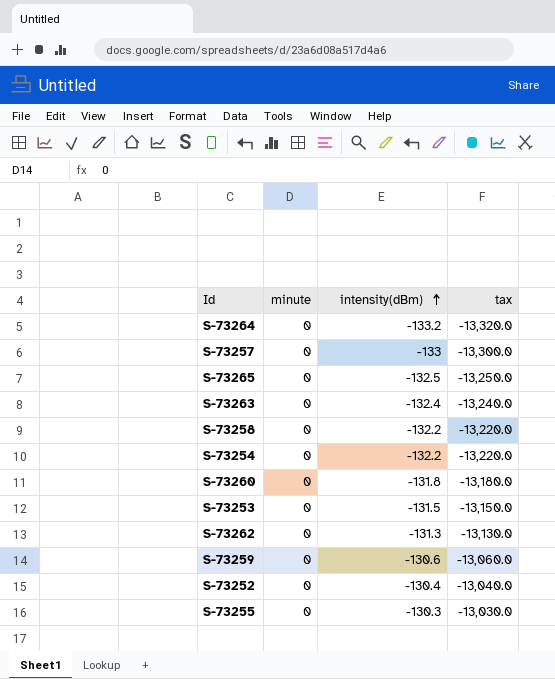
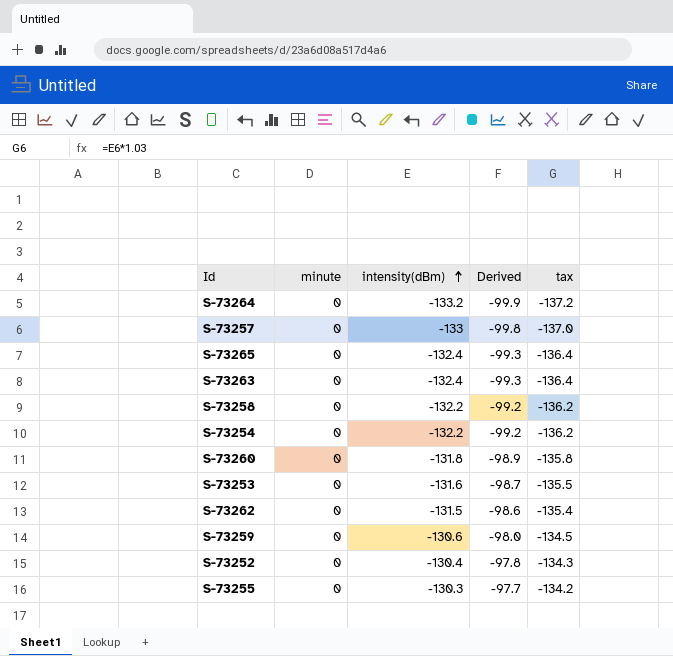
column Derived | formula: none -> [intensity(dBm)] * 0.75
column tax | formula: [intensity(dBm)] * 100 -> [intensity(dBm)] * 1.03
S-73265 | intensity(dBm): -132.5 -> -132.4
S-73253 | intensity(dBm): -131.5 -> -131.6
S-73262 | intensity(dBm): -131.3 -> -131.5

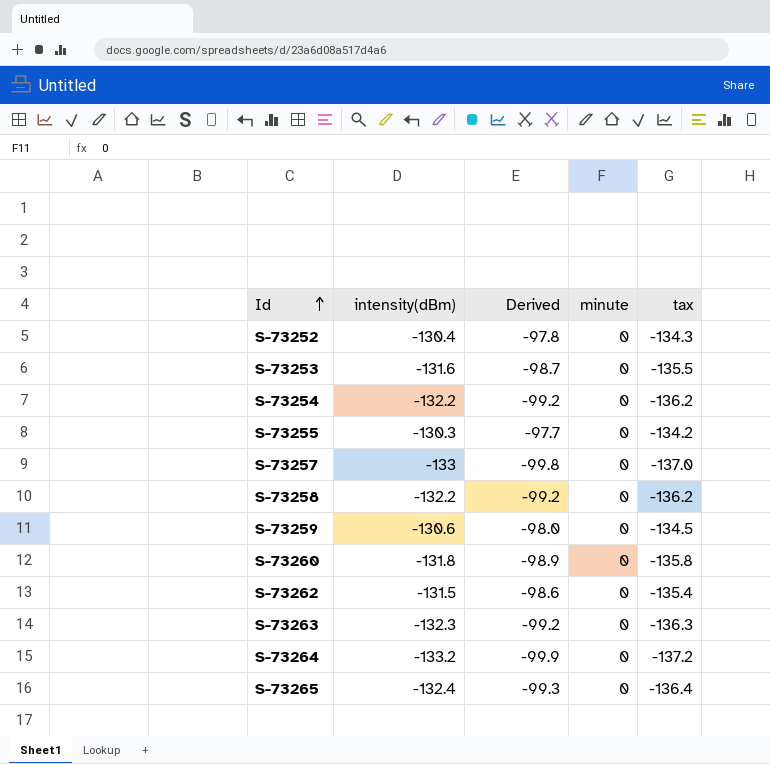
row order: intensity(dBm) ascending -> Id ascending
column minute | position: 2 -> 4
S-73263 | intensity(dBm): -132.4 -> -132.3
S-73263 | Derived: -99.3 -> -99.2
S-73263 | tax: -136.4 -> -136.3

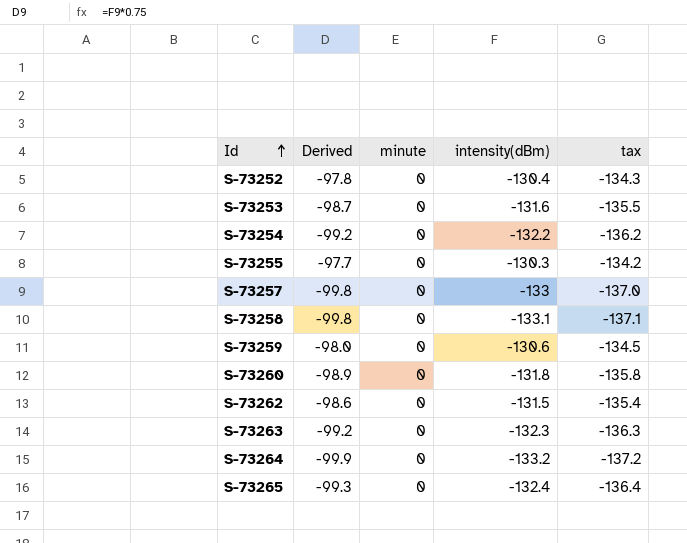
column intensity(dBm) | position: 2 -> 4
S-73258 | Derived: -99.2 -> -99.8
S-73258 | intensity(dBm): -132.2 -> -133.1
S-73258 | tax: -136.2 -> -137.1

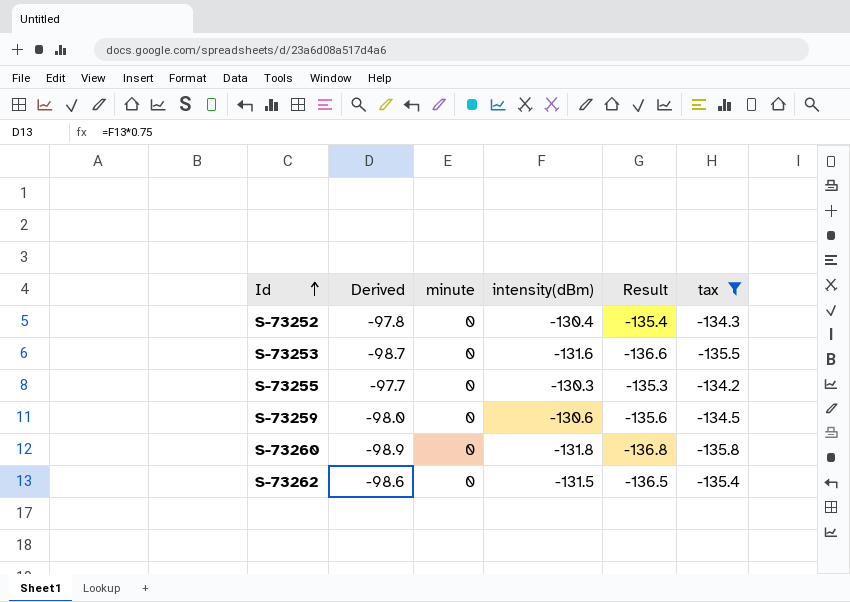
filter: none -> tax >= -135.8
column Result | formula: none -> [intensity(dBm)] - 5

